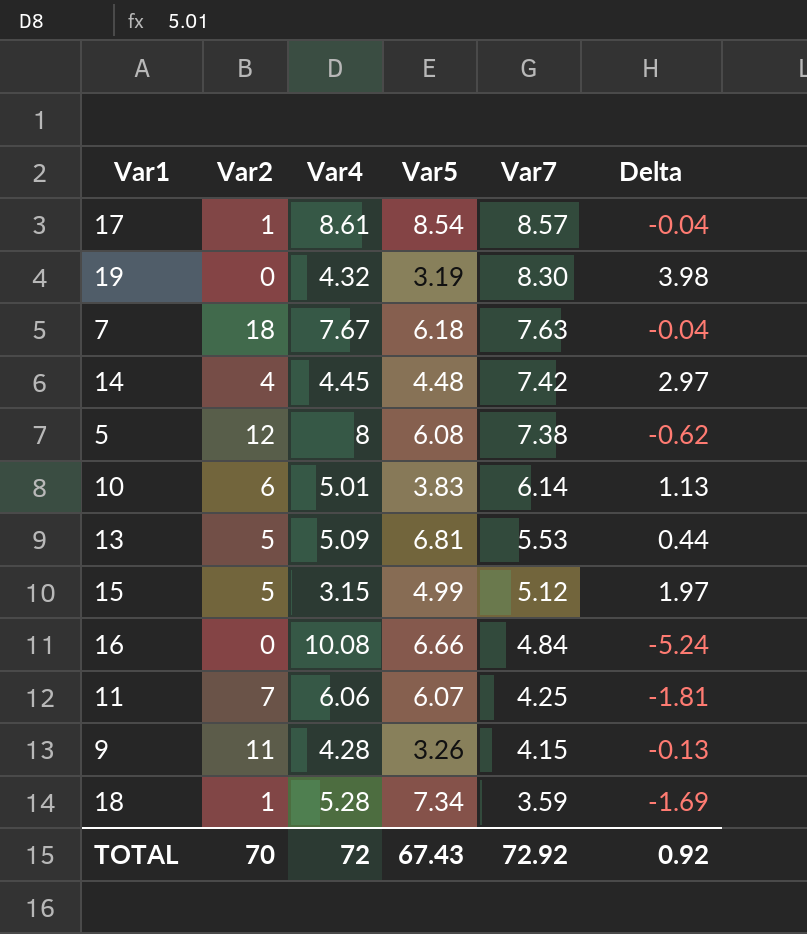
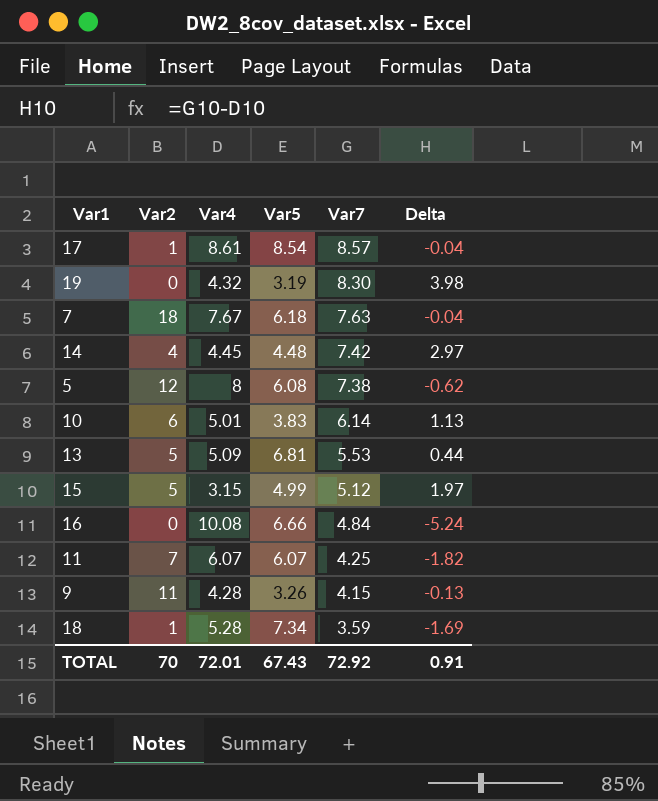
11 | Var4: 6.06 -> 6.07
11 | Delta: -1.81 -> -1.82
TOTAL | Var4: 72 -> 72.01
TOTAL | Delta: 0.92 -> 0.91

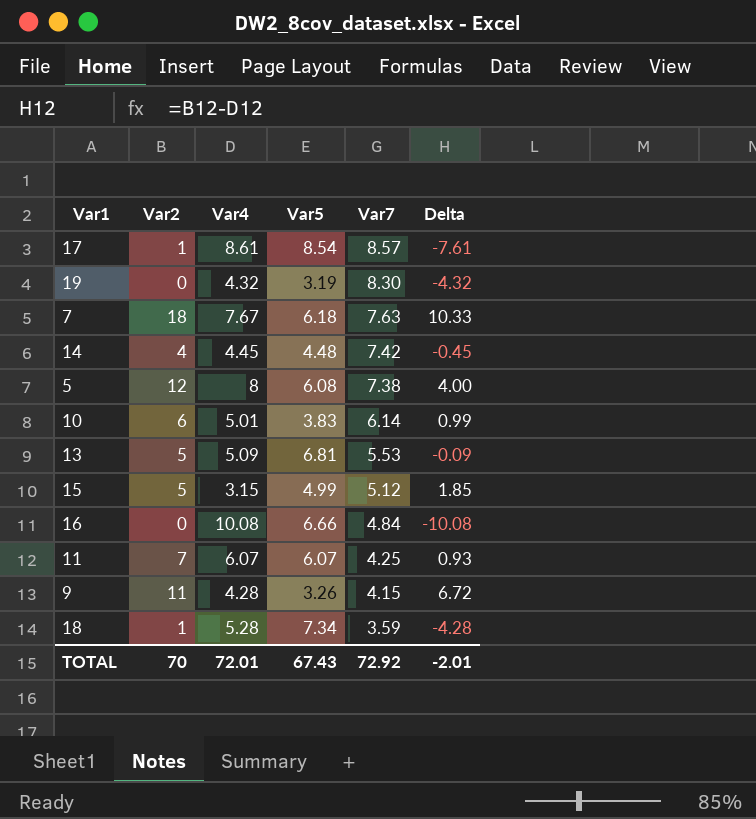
column Delta | formula: [Var7] - [Var4] -> [Var2] - [Var4]
TOTAL | Delta: 0.91 -> -2.01

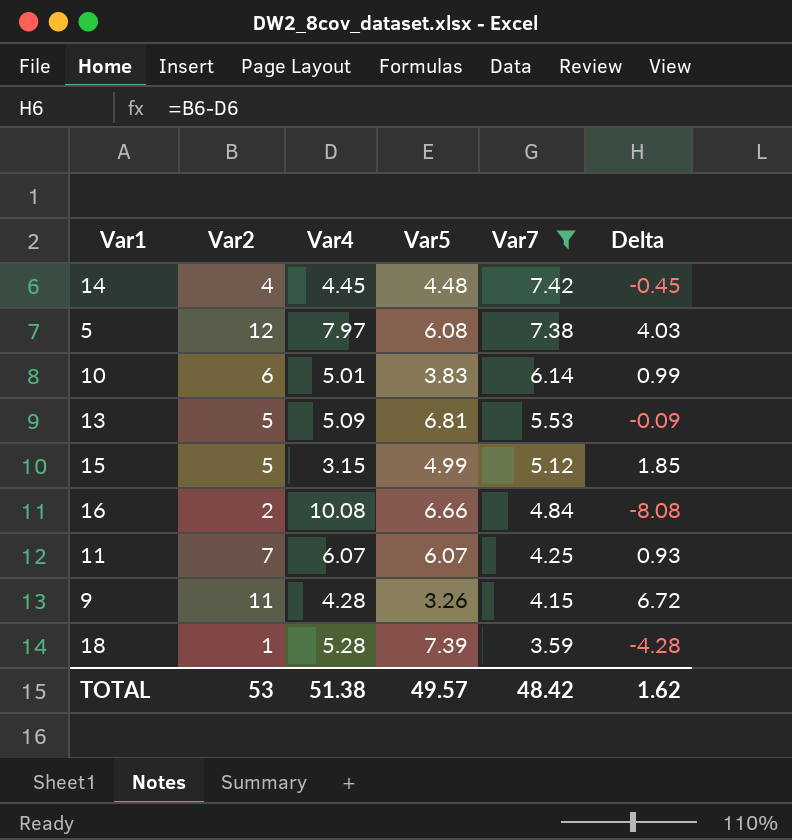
filter: none -> Var7 <= 7.42
5 | Var4: 8 -> 7.97
5 | Delta: 4.00 -> 4.03
16 | Var2: 0 -> 2
16 | Delta: -10.08 -> -8.08
18 | Var5: 7.34 -> 7.39
TOTAL | Var2: 70 -> 53
TOTAL | Var4: 72.01 -> 51.38
TOTAL | Var5: 67.43 -> 49.57
TOTAL | Var7: 72.92 -> 48.42
TOTAL | Delta: -2.01 -> 1.62

